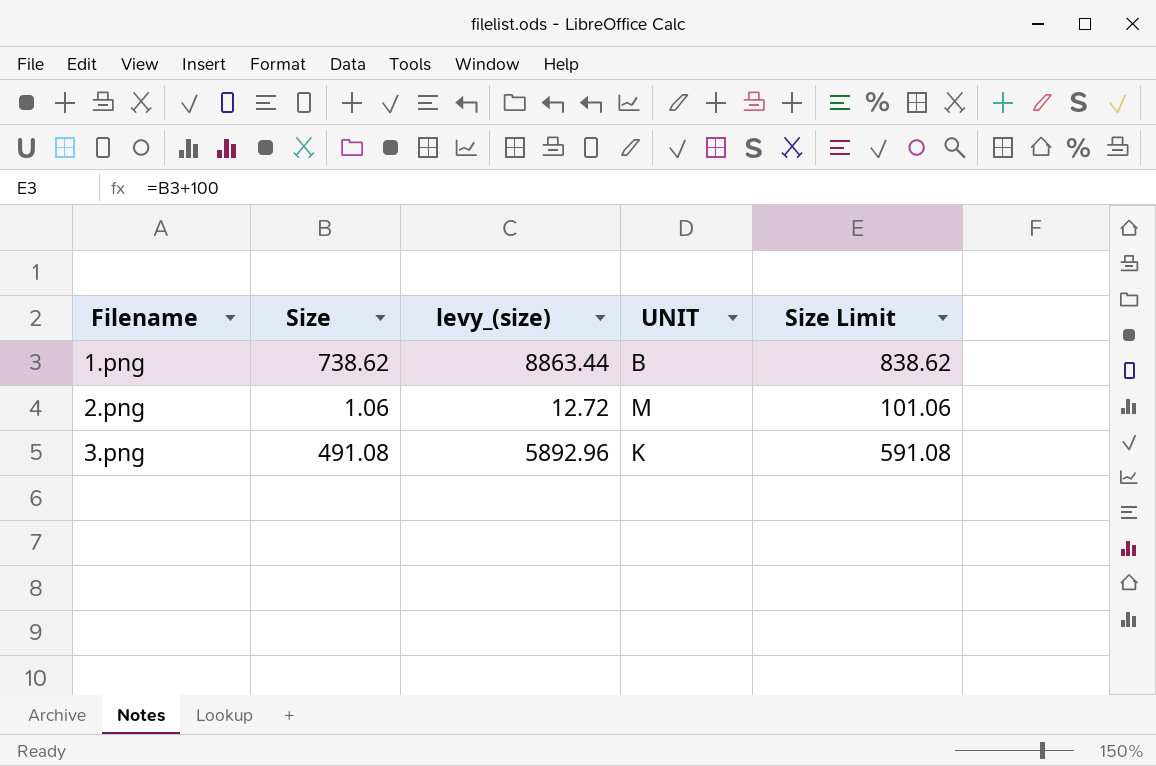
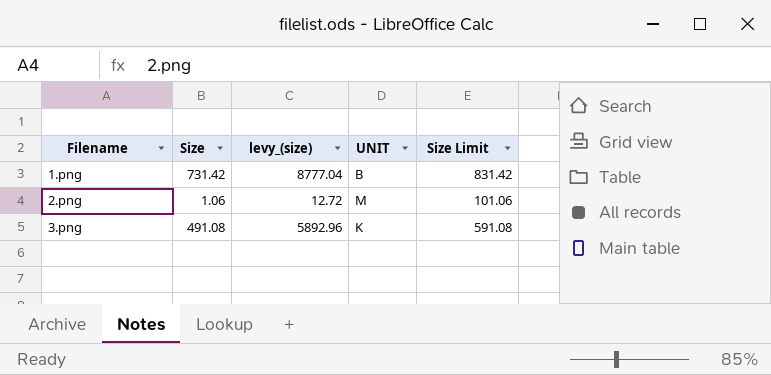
1.png | Size: 738.62 -> 731.42
1.png | levy_(size): 8863.44 -> 8777.04
1.png | Size Limit: 838.62 -> 831.42

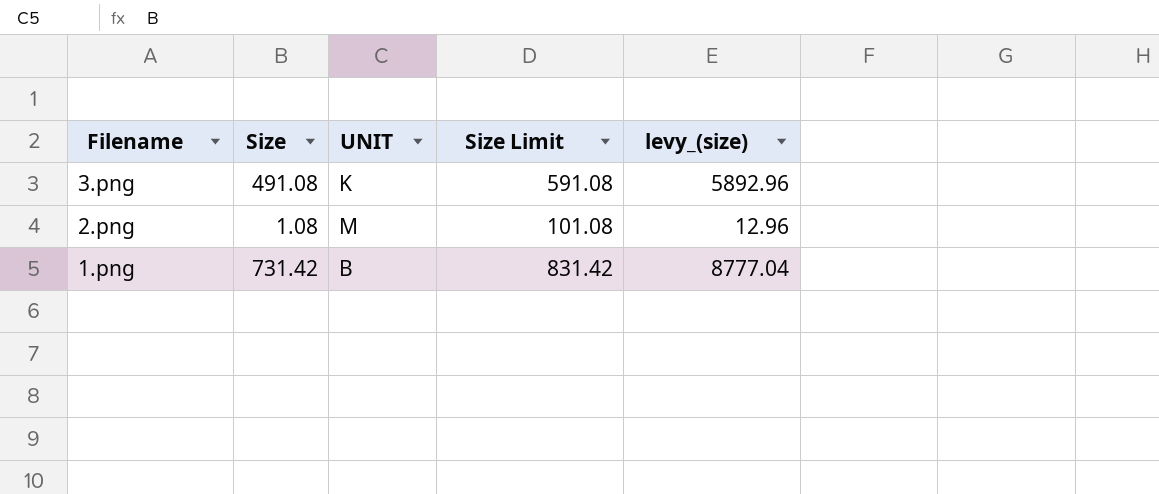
row order: Filename ascending -> Filename descending
column levy_(size) | position: 3 -> 5
2.png | Size: 1.06 -> 1.08
2.png | Size Limit: 101.06 -> 101.08
2.png | levy_(size): 12.72 -> 12.96

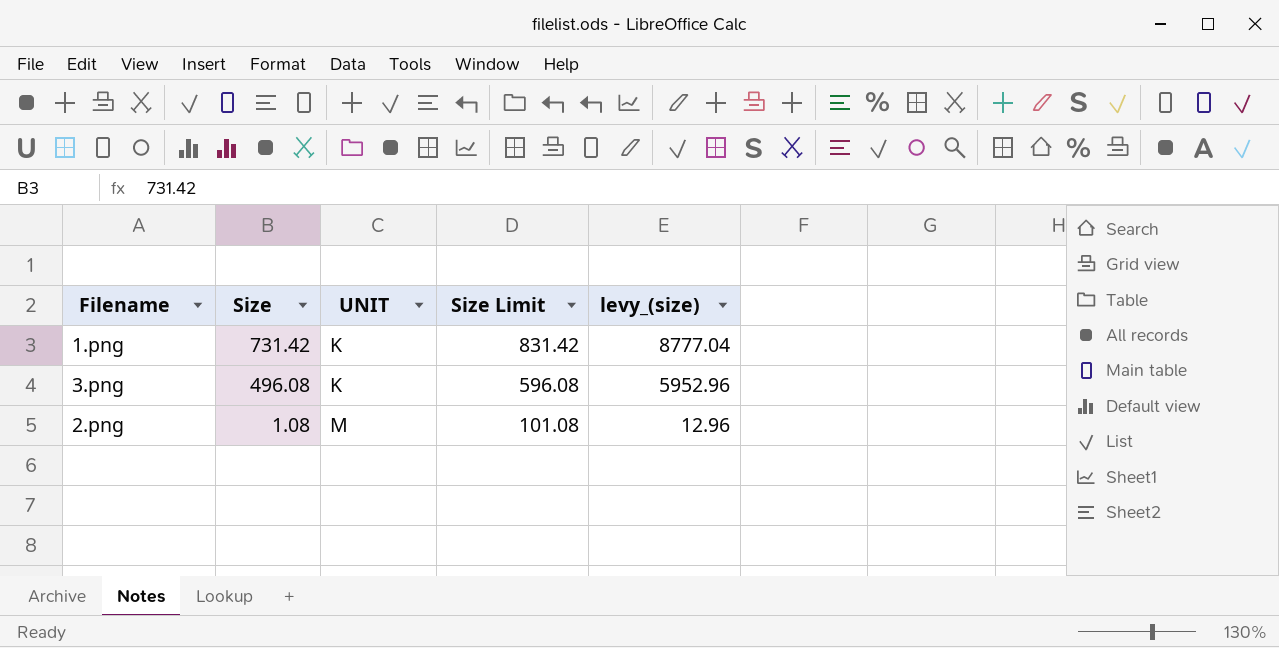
row order: Filename descending -> Size descending
1.png | UNIT: B -> K
3.png | Size: 491.08 -> 496.08
3.png | Size Limit: 591.08 -> 596.08
3.png | levy_(size): 5892.96 -> 5952.96

